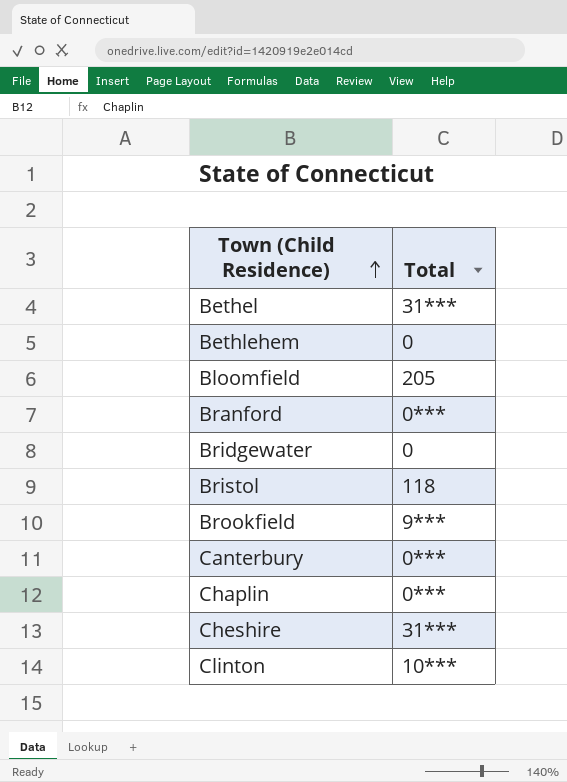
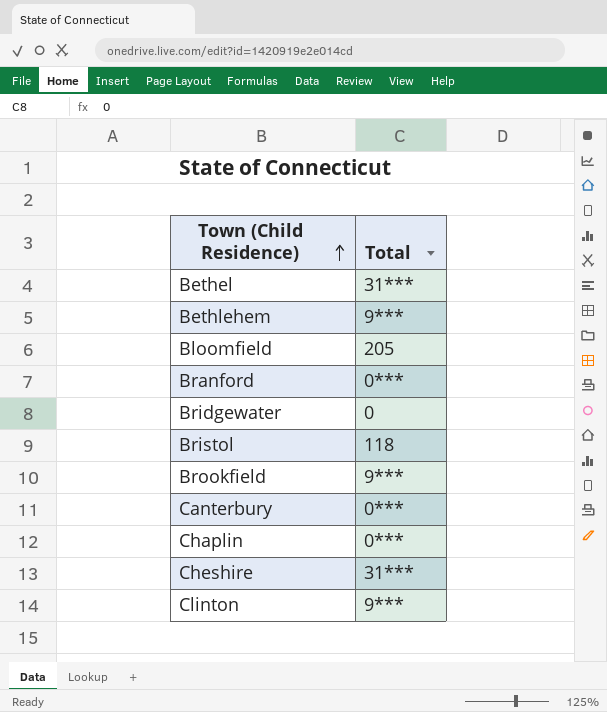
Bethlehem | Total: 0 -> 9***
Clinton | Total: 10*** -> 9***

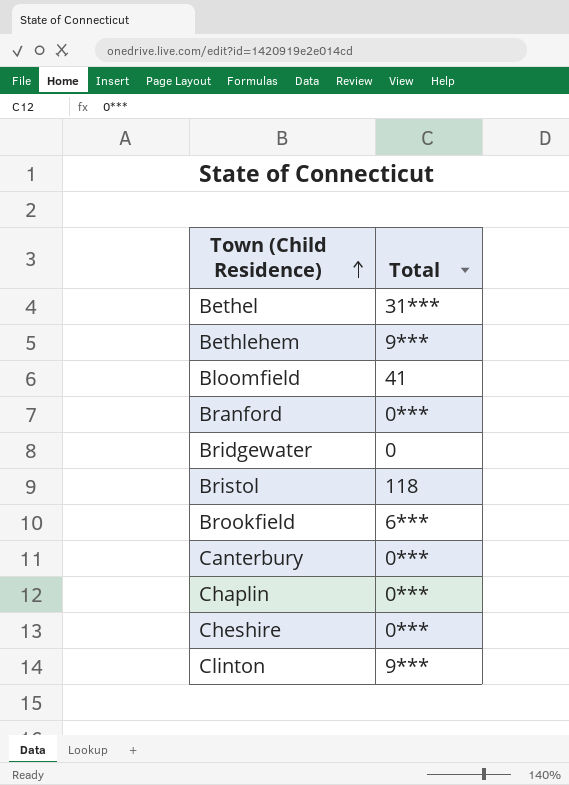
Bloomfield | Total: 205 -> 41
Brookfield | Total: 9*** -> 6***
Cheshire | Total: 31*** -> 0***

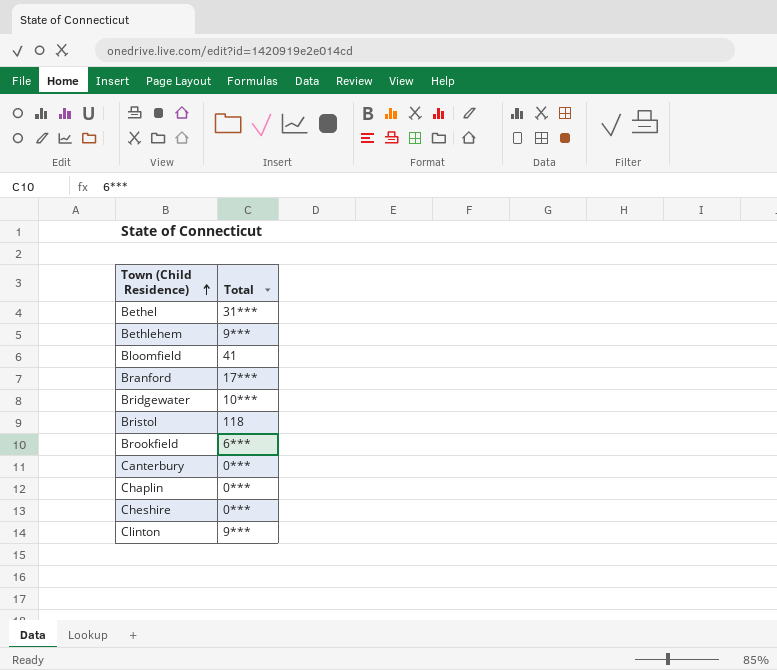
Branford | Total: 0*** -> 17***
Bridgewater | Total: 0 -> 10***

